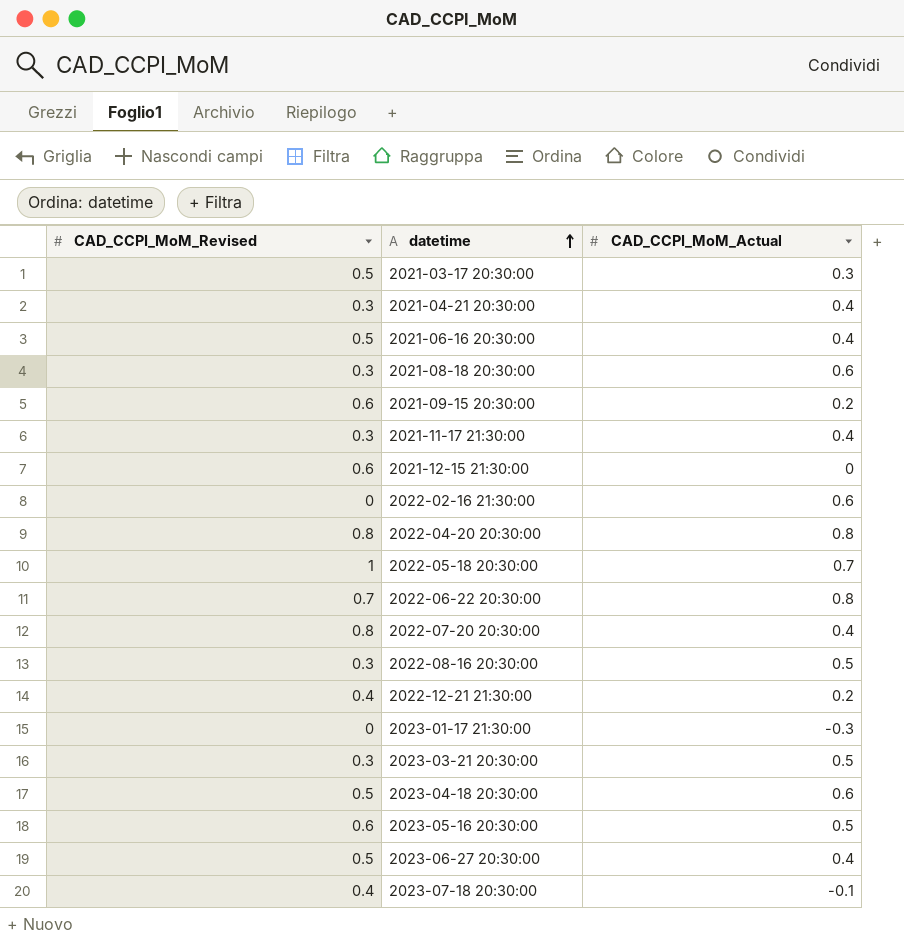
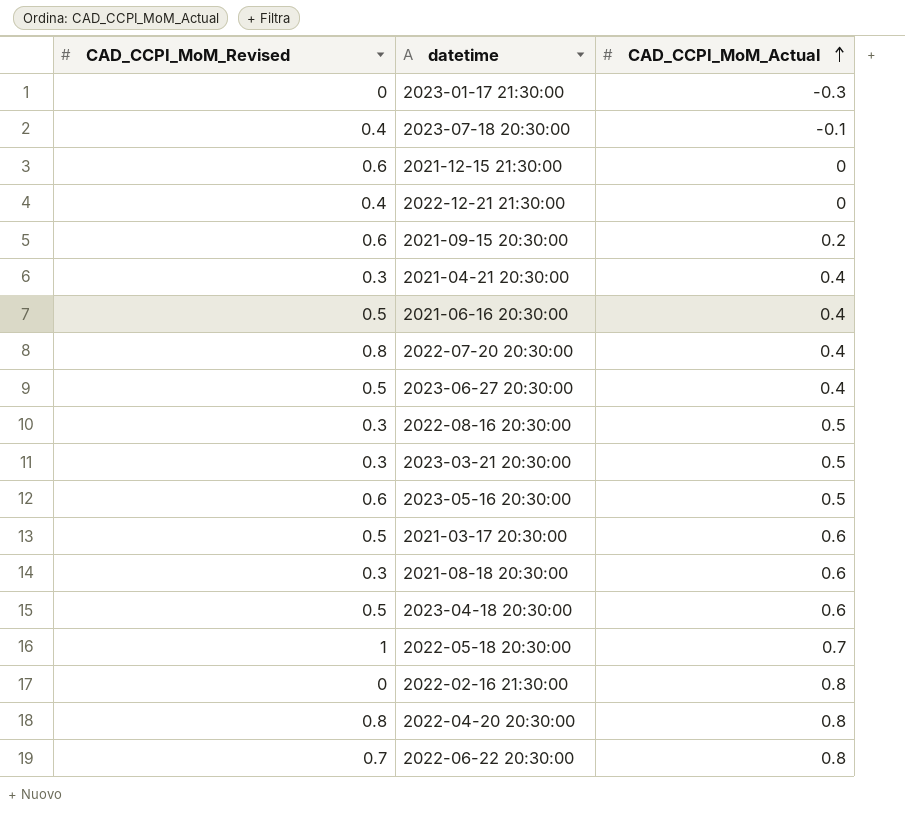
row order: datetime ascending -> CAD_CCPI_MoM_Actual ascending
row 2021-11-17 21:30:00: 0.3 | 0.4 -> none
2022-12-21 21:30:00 | CAD_CCPI_MoM_Actual: 0.2 -> 0
2021-03-17 20:30:00 | CAD_CCPI_MoM_Actual: 0.3 -> 0.6
2022-02-16 21:30:00 | CAD_CCPI_MoM_Actual: 0.6 -> 0.8

